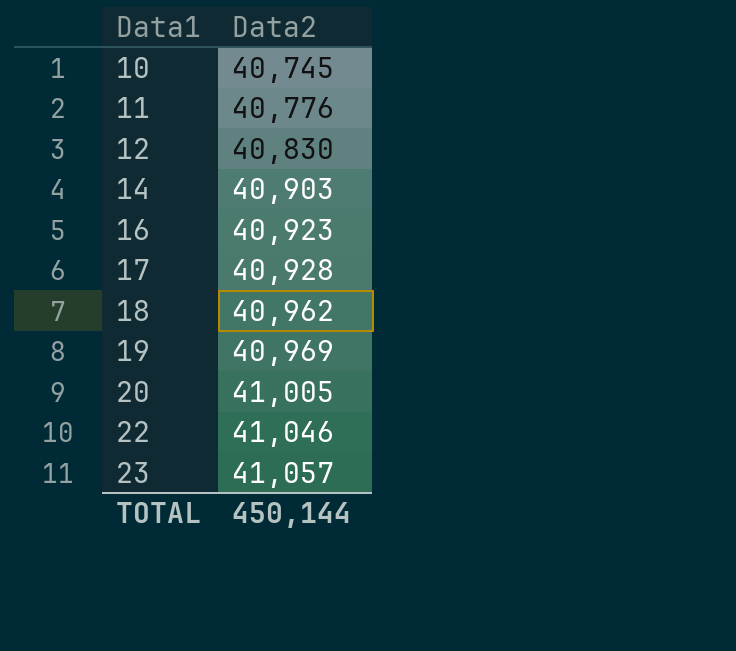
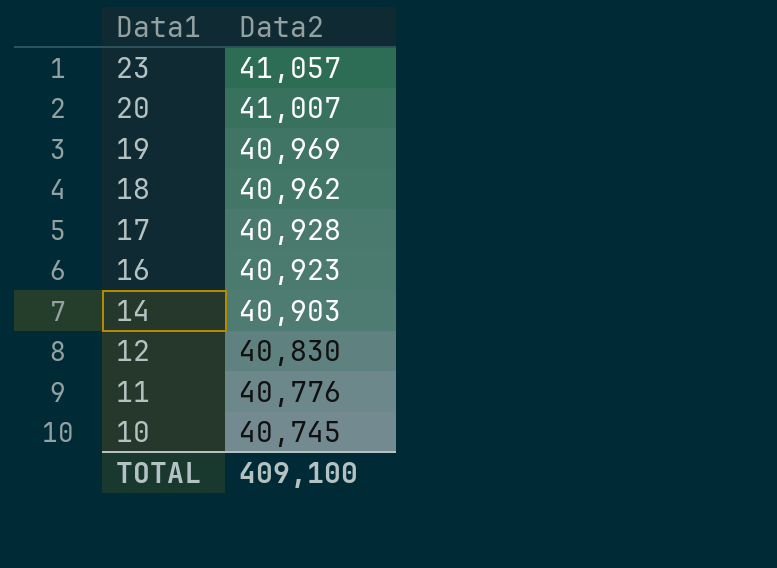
row order: Data1 ascending -> Data1 descending
row 22: 41,046 -> none
20 | Data2: 41,005 -> 41,007
TOTAL | Data2: 450,144 -> 409,100

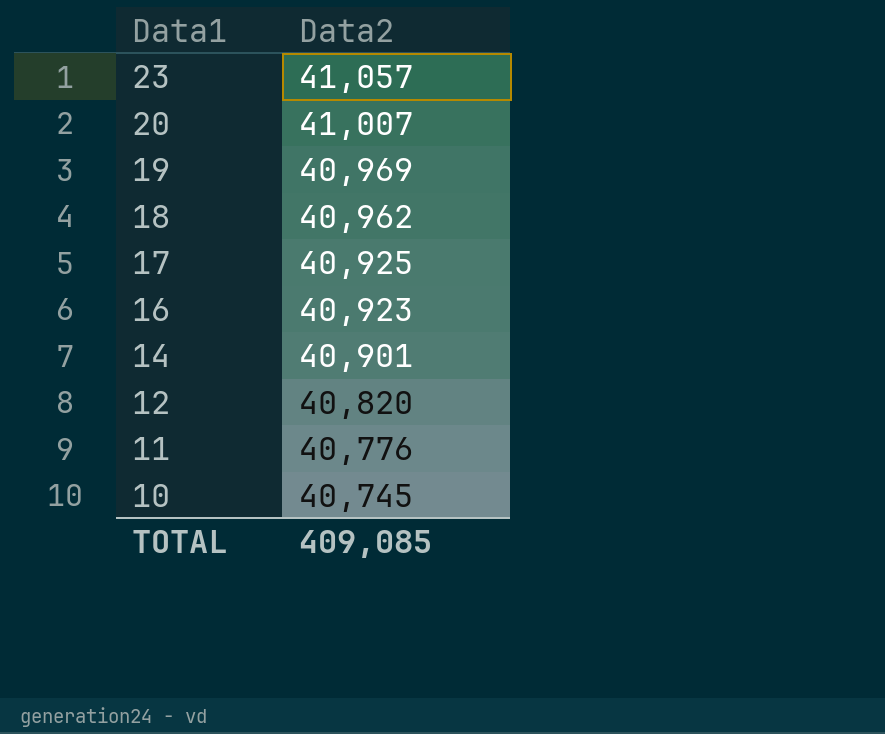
17 | Data2: 40,928 -> 40,925
14 | Data2: 40,903 -> 40,901
12 | Data2: 40,830 -> 40,820
TOTAL | Data2: 409,100 -> 409,085

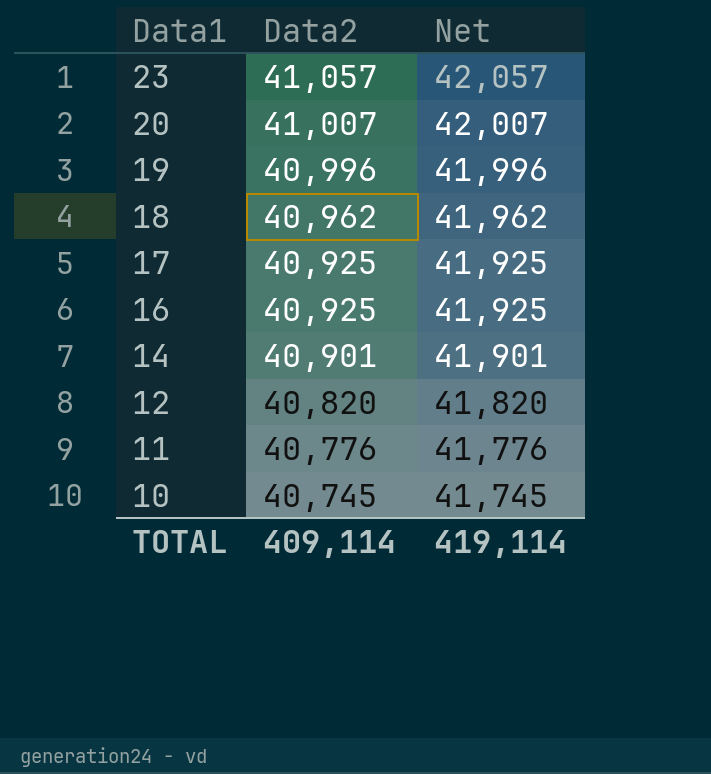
column Net | formula: none -> [Data2] + 1000
19 | Data2: 40,969 -> 40,996
16 | Data2: 40,923 -> 40,925
TOTAL | Data2: 409,085 -> 409,114

